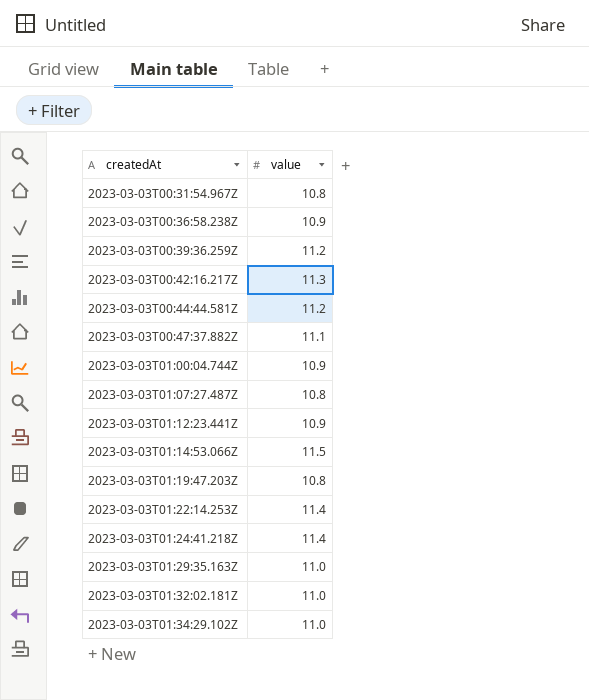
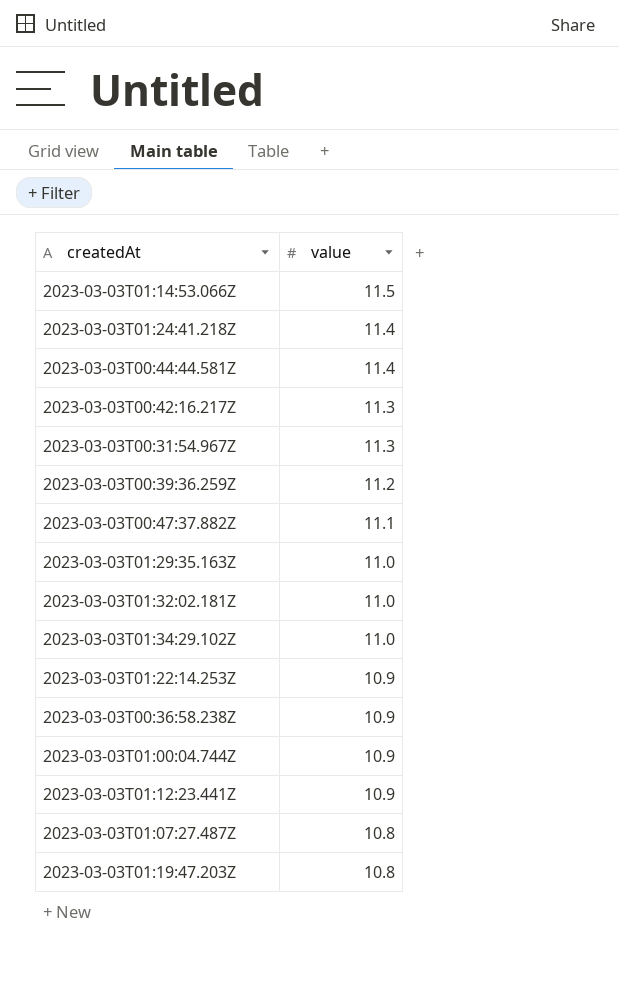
row order: createdAt ascending -> value descending
2023-03-03T00:44:44.581Z | value: 11.2 -> 11.4
2023-03-03T00:31:54.967Z | value: 10.8 -> 11.3
2023-03-03T01:22:14.253Z | value: 11.4 -> 10.9

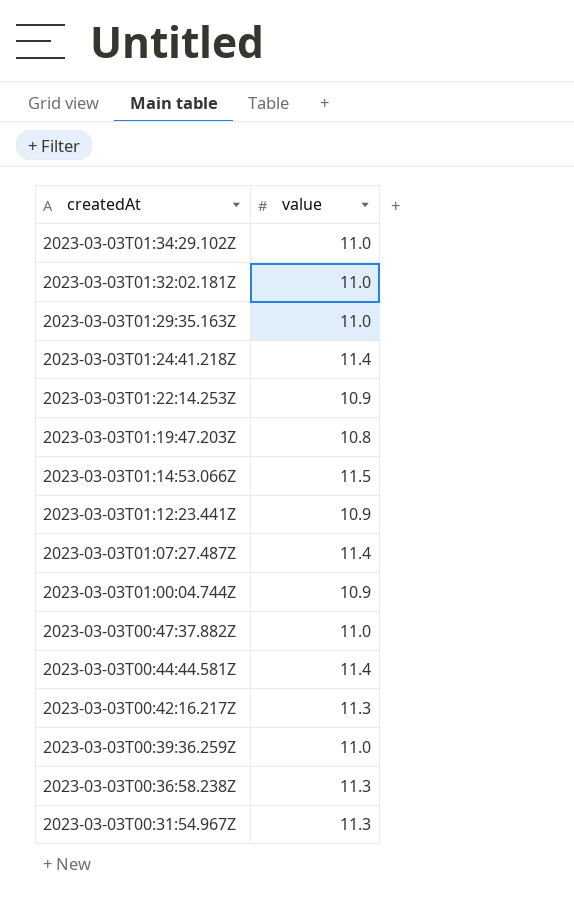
row order: value descending -> createdAt descending
2023-03-03T01:07:27.487Z | value: 10.8 -> 11.4
2023-03-03T00:47:37.882Z | value: 11.1 -> 11.0
2023-03-03T00:39:36.259Z | value: 11.2 -> 11.0
2023-03-03T00:36:58.238Z | value: 10.9 -> 11.3

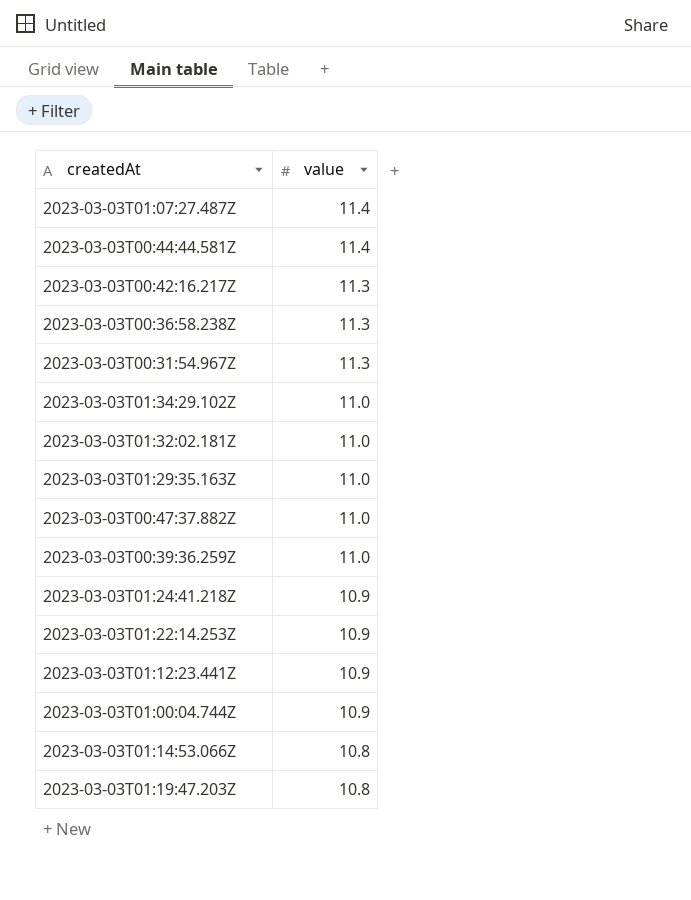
row order: createdAt descending -> value descending
2023-03-03T01:24:41.218Z | value: 11.4 -> 10.9
2023-03-03T01:14:53.066Z | value: 11.5 -> 10.8

